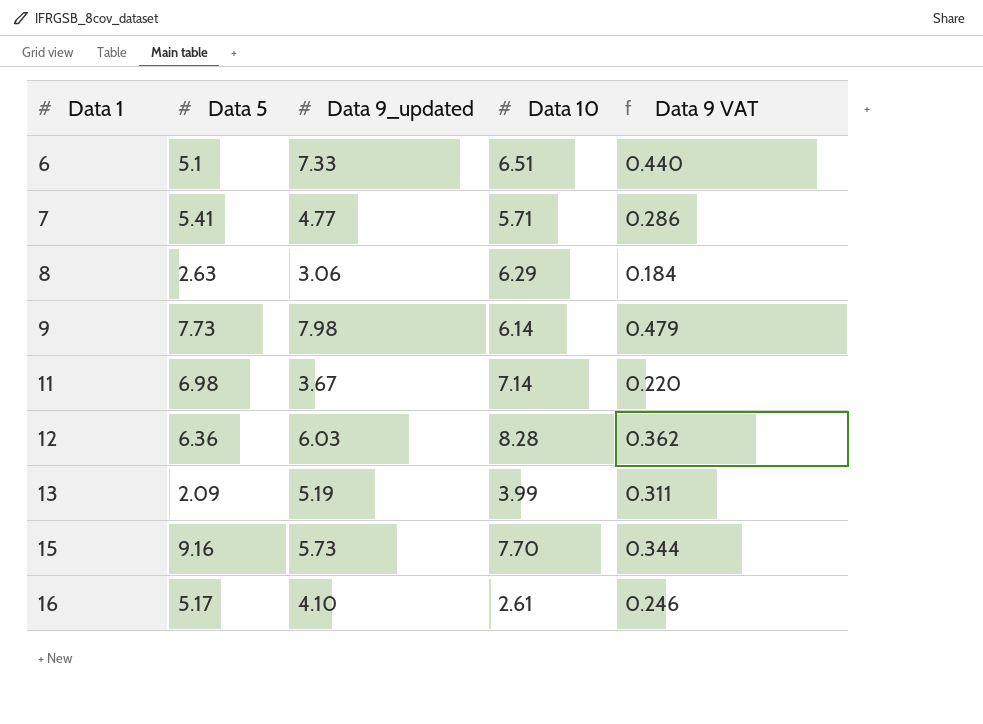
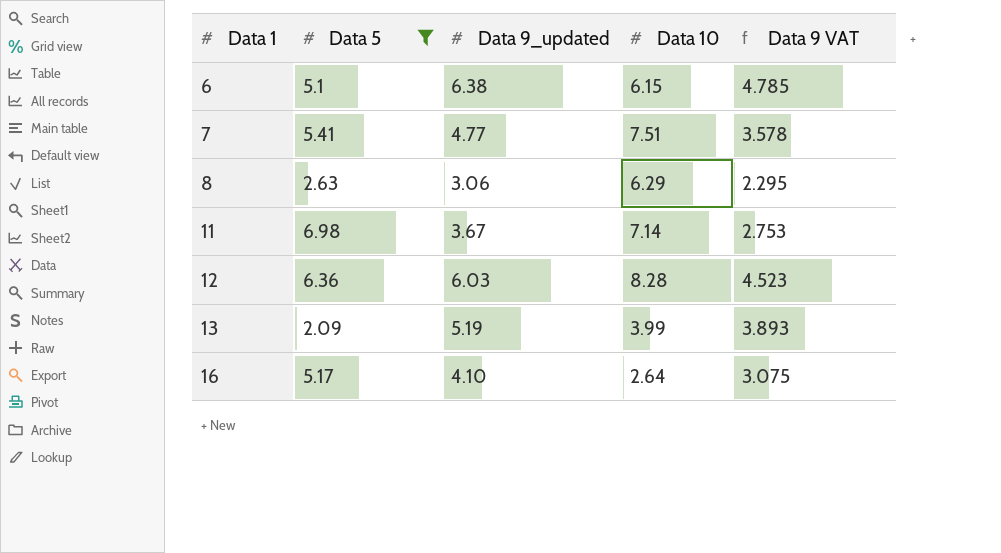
filter: none -> Data 5 <= 6.98
column Data 9 VAT | formula: [Data 9_updated] * 0.06 -> [Data 9_updated] * 0.75
6 | Data 9_updated: 7.33 -> 6.38
6 | Data 10: 6.51 -> 6.15
7 | Data 10: 5.71 -> 7.51
16 | Data 10: 2.61 -> 2.64

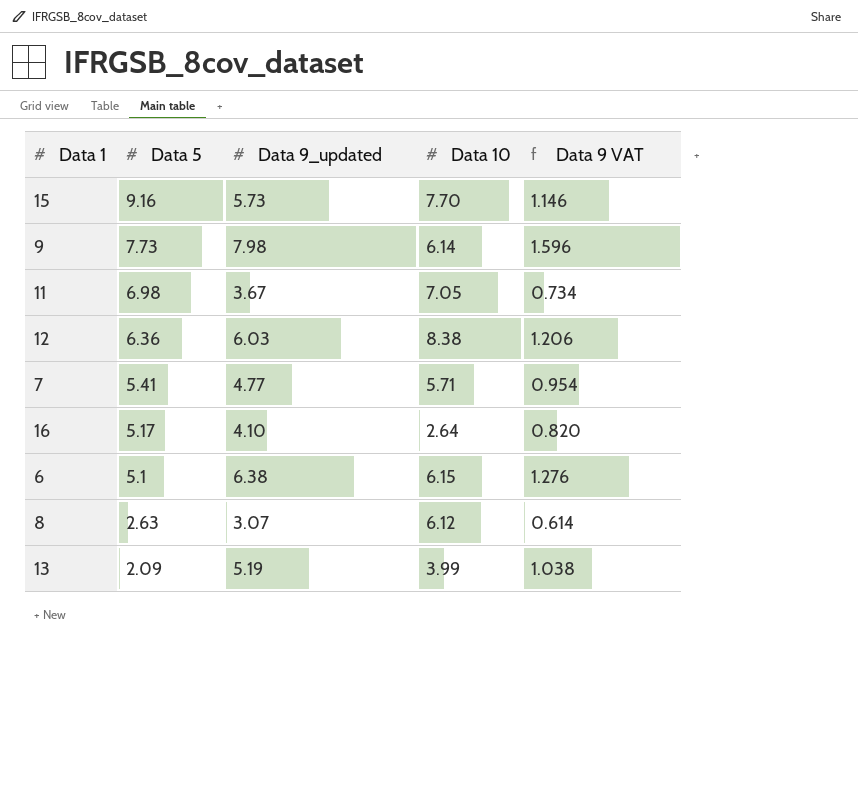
filter: Data 5 <= 6.98 -> none
row order: Data 1 ascending -> Data 5 descending
column Data 9 VAT | formula: [Data 9_updated] * 0.75 -> [Data 9_updated] * 0.2
11 | Data 10: 7.14 -> 7.05
12 | Data 10: 8.28 -> 8.38
7 | Data 10: 7.51 -> 5.71
8 | Data 9_updated: 3.06 -> 3.07
8 | Data 10: 6.29 -> 6.12

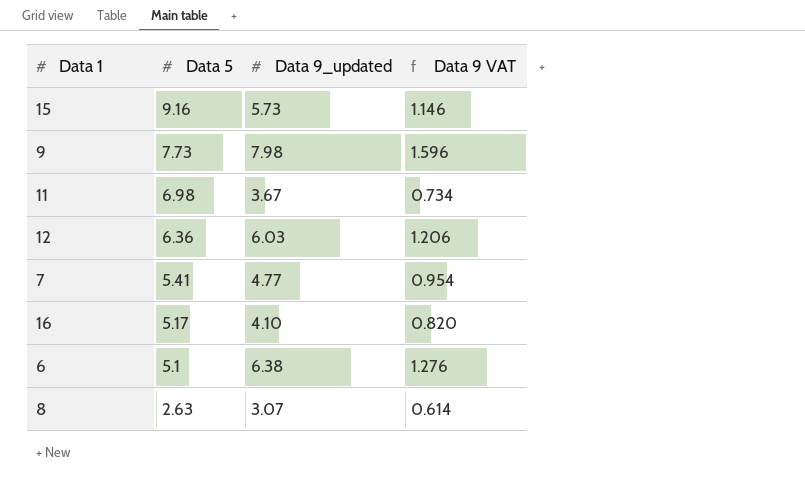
column Data 10 | position: 4 -> none
row 13: 2.09 | 5.19 | 3.99 | 1.038 -> none

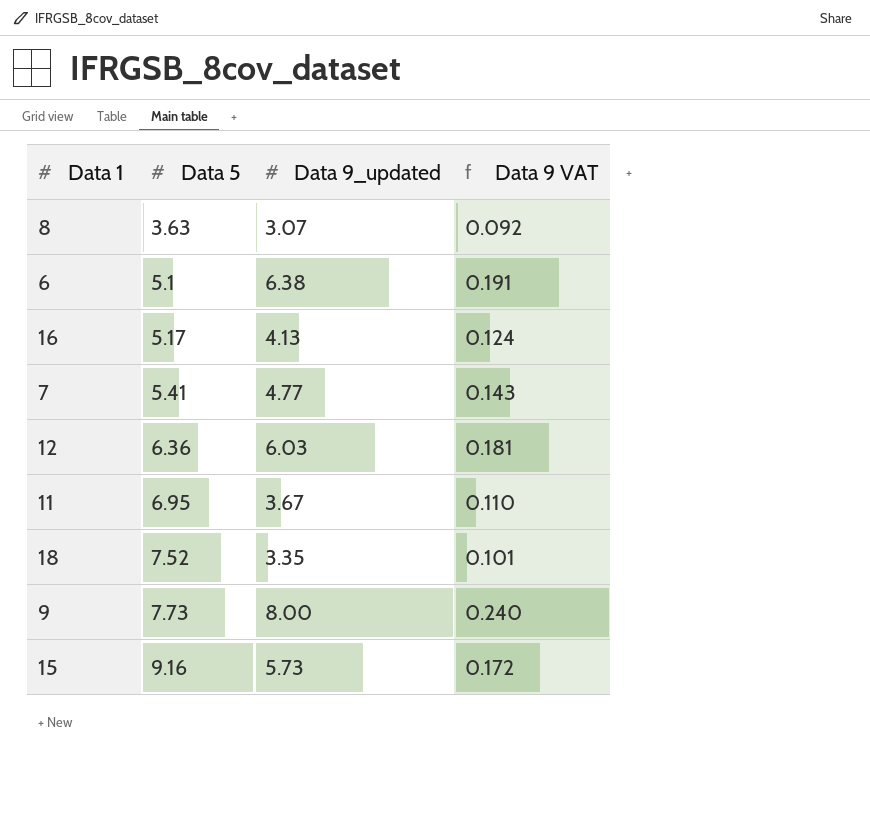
row order: Data 5 descending -> Data 5 ascending
column Data 9 VAT | formula: [Data 9_updated] * 0.2 -> [Data 9_updated] * 0.03
8 | Data 5: 2.63 -> 3.63
16 | Data 9_updated: 4.10 -> 4.13
11 | Data 5: 6.98 -> 6.95
row 18: none -> 7.52 | 3.35 | 0.101
9 | Data 9_updated: 7.98 -> 8.00

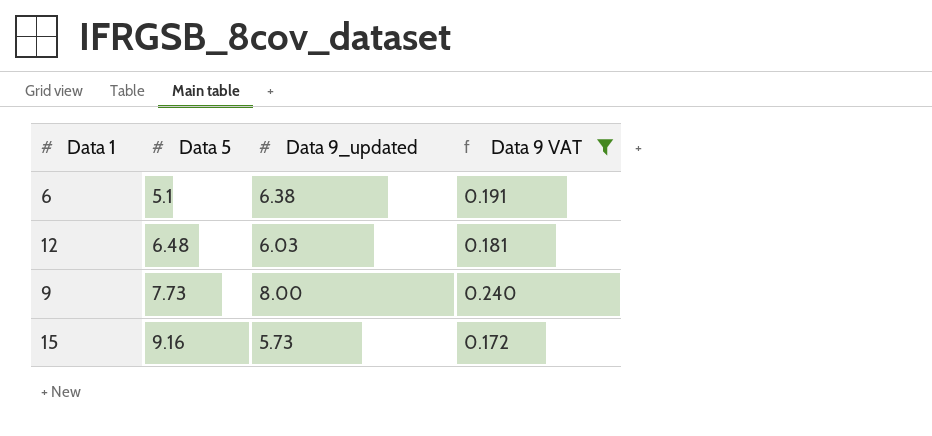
filter: none -> Data 9 VAT >= 0.172
12 | Data 5: 6.36 -> 6.48

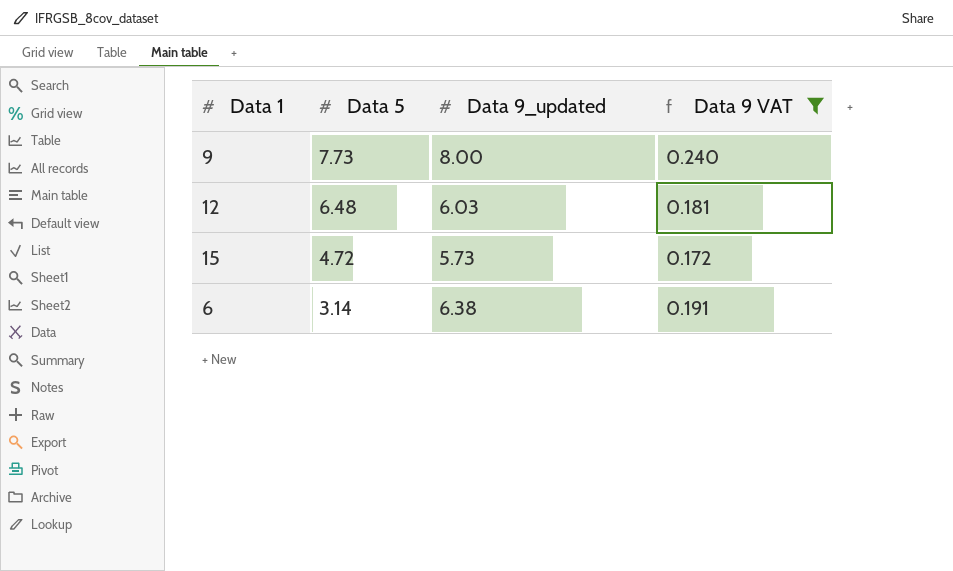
row order: Data 5 ascending -> Data 5 descending
15 | Data 5: 9.16 -> 4.72
6 | Data 5: 5.1 -> 3.14

